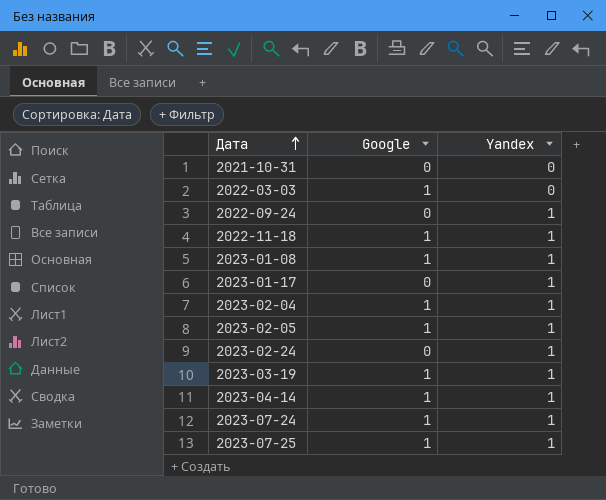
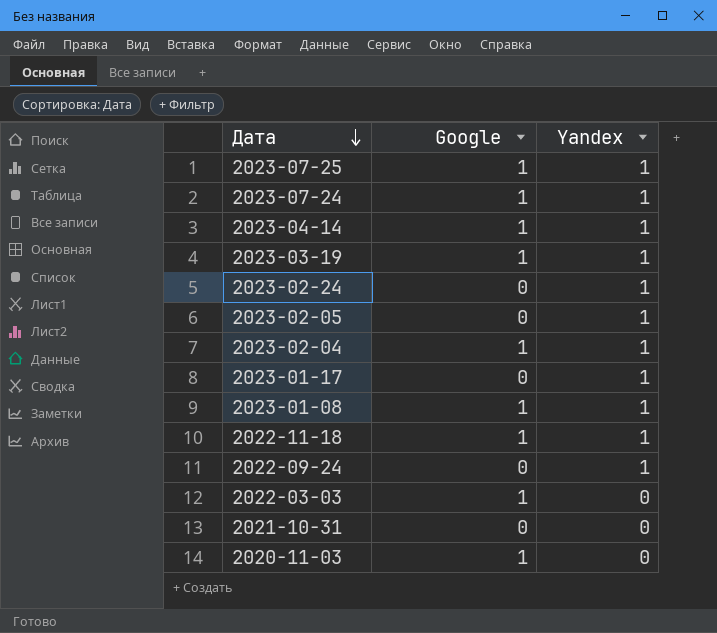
row order: Дата ascending -> Дата descending
2023-02-05 | Google: 1 -> 0
row 2020-11-03: none -> 1 | 0

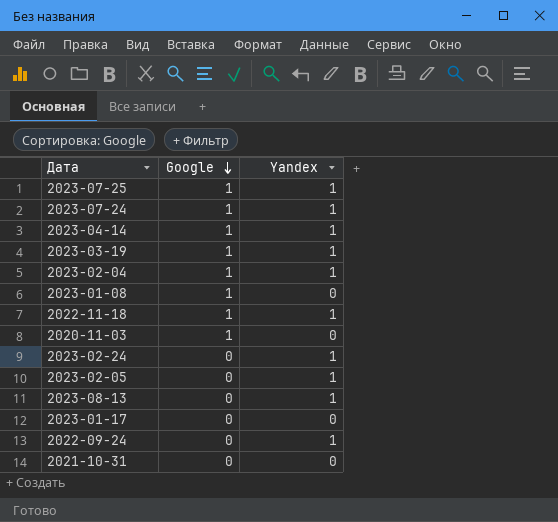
row order: Дата descending -> Google descending
row 2022-03-03: 1 | 0 -> none
2023-01-08 | Yandex: 1 -> 0
row 2023-08-13: none -> 0 | 1
2023-01-17 | Yandex: 1 -> 0

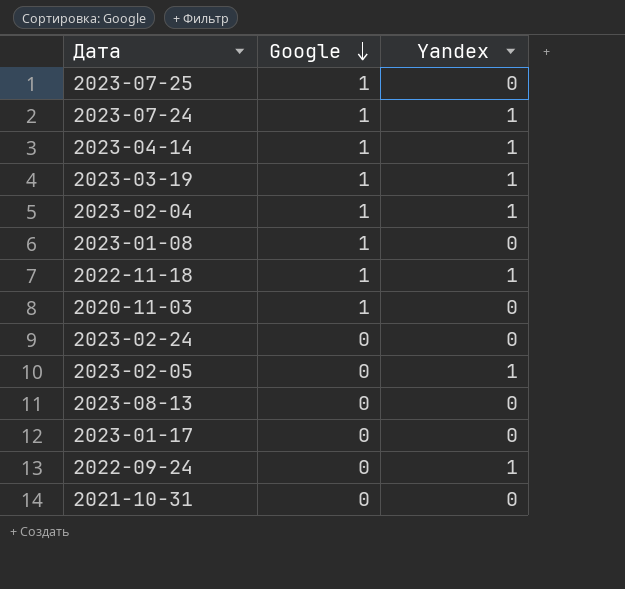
2023-07-25 | Yandex: 1 -> 0
2023-02-24 | Yandex: 1 -> 0
2023-08-13 | Yandex: 1 -> 0

